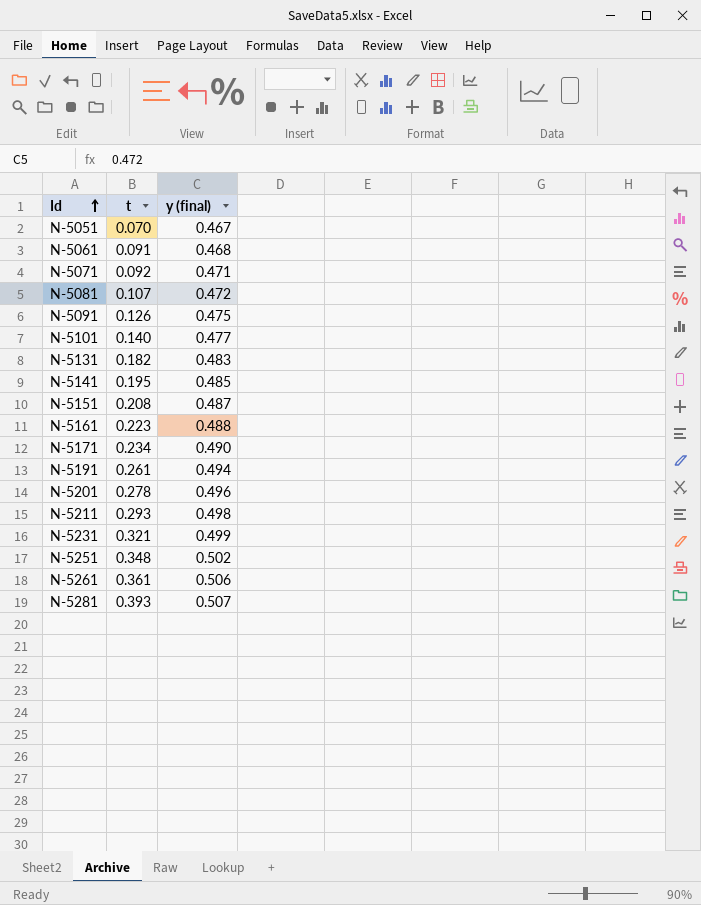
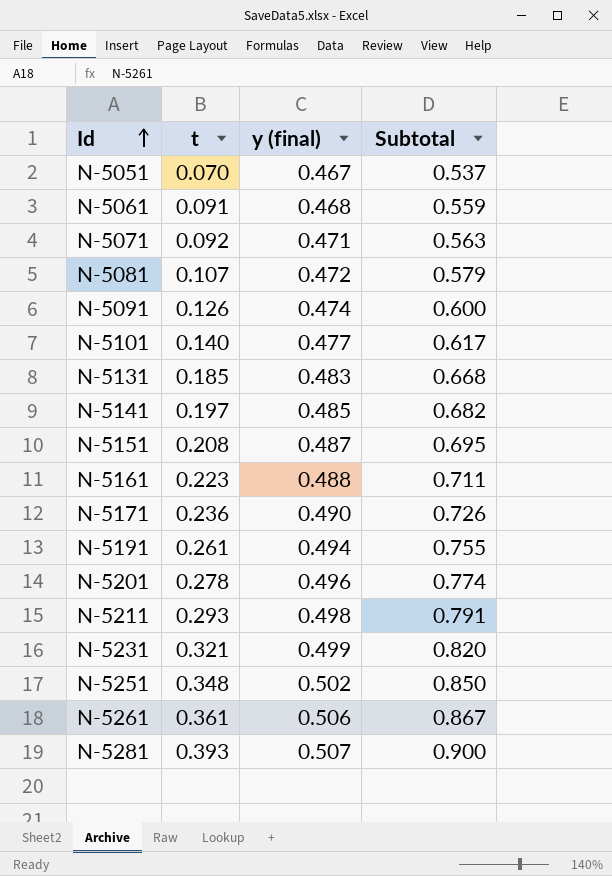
column Subtotal | formula: none -> [t] + [y (final)]
N-5091 | y (final): 0.475 -> 0.474
N-5131 | t: 0.182 -> 0.185
N-5141 | t: 0.195 -> 0.197
N-5171 | t: 0.234 -> 0.236

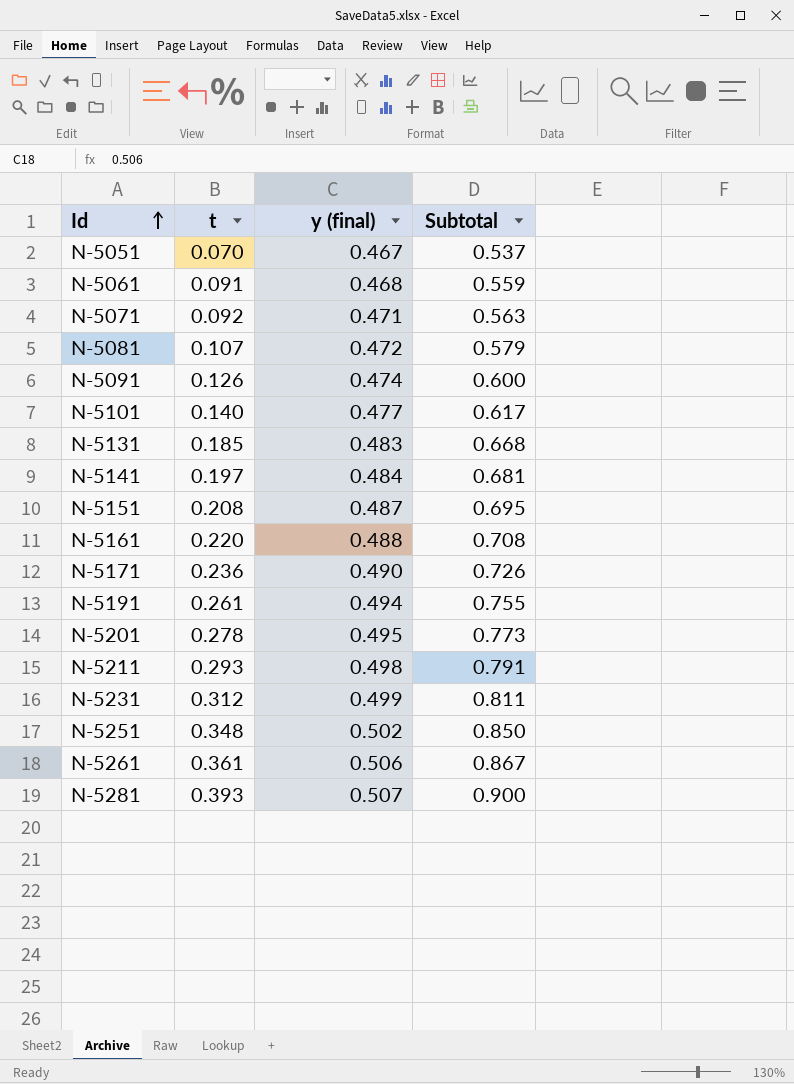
N-5141 | y (final): 0.485 -> 0.484
N-5141 | Subtotal: 0.682 -> 0.681
N-5161 | t: 0.223 -> 0.220
N-5161 | Subtotal: 0.711 -> 0.708
N-5201 | y (final): 0.496 -> 0.495
N-5201 | Subtotal: 0.774 -> 0.773
N-5231 | t: 0.321 -> 0.312
N-5231 | Subtotal: 0.820 -> 0.811

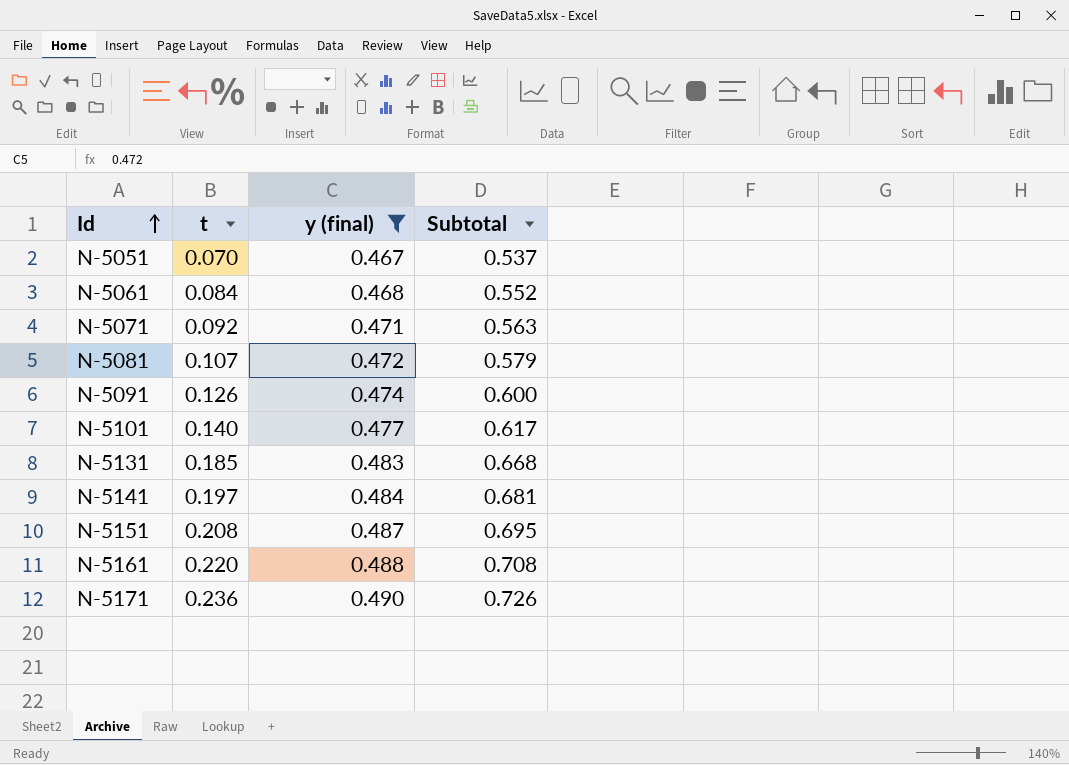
filter: none -> y (final) <= 0.490
N-5061 | t: 0.091 -> 0.084
N-5061 | Subtotal: 0.559 -> 0.552

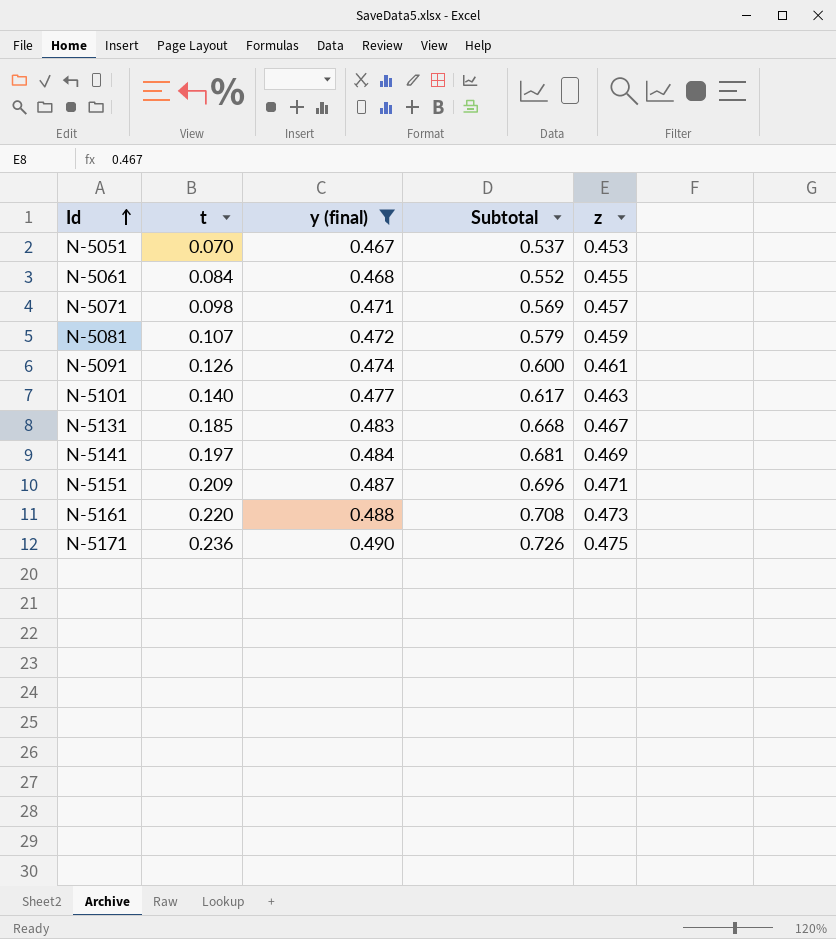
column z | position: none -> 5
N-5071 | t: 0.092 -> 0.098
N-5071 | Subtotal: 0.563 -> 0.569
N-5151 | t: 0.208 -> 0.209
N-5151 | Subtotal: 0.695 -> 0.696

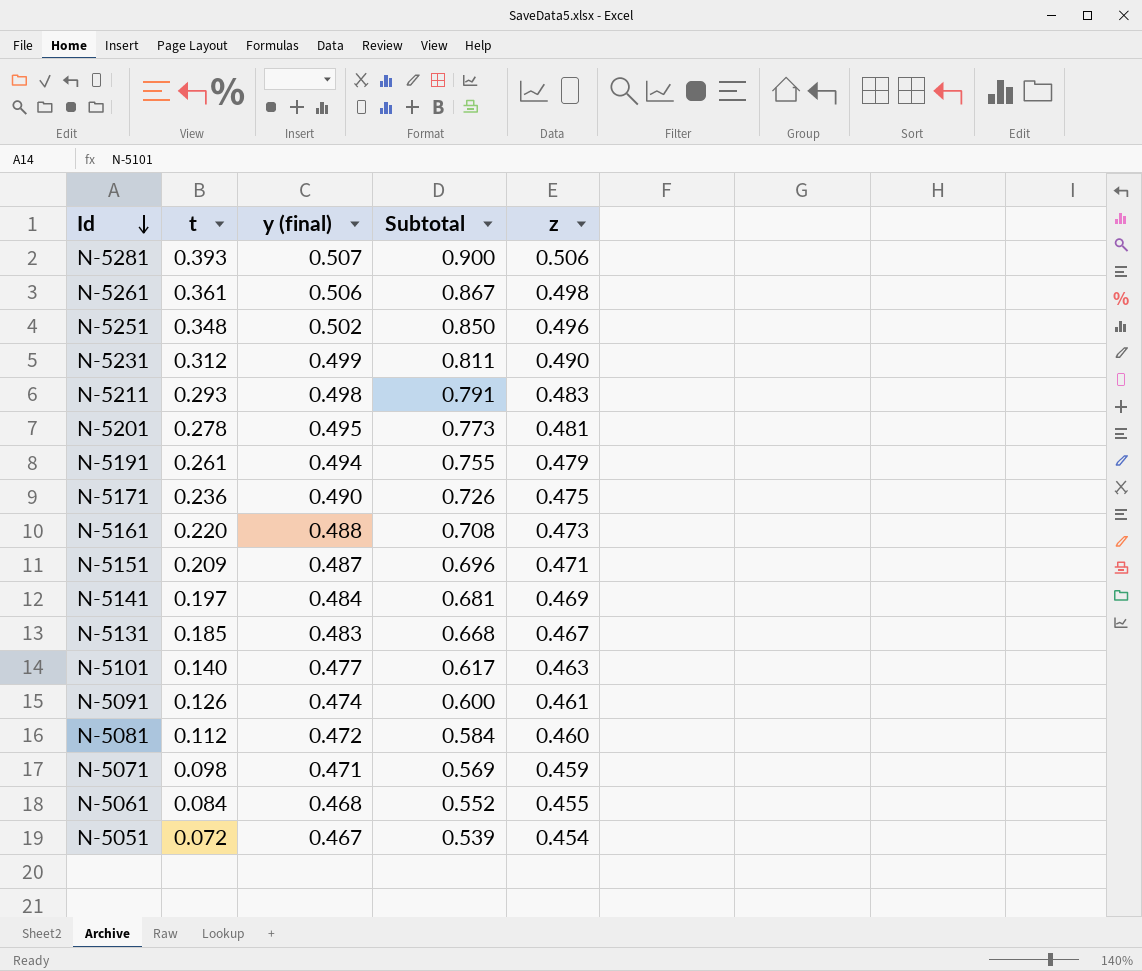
filter: y (final) <= 0.490 -> none
row order: Id ascending -> Id descending
N-5081 | t: 0.107 -> 0.112
N-5081 | Subtotal: 0.579 -> 0.584
N-5081 | z: 0.459 -> 0.460
N-5071 | z: 0.457 -> 0.459
N-5051 | t: 0.070 -> 0.072
N-5051 | Subtotal: 0.537 -> 0.539
N-5051 | z: 0.453 -> 0.454

